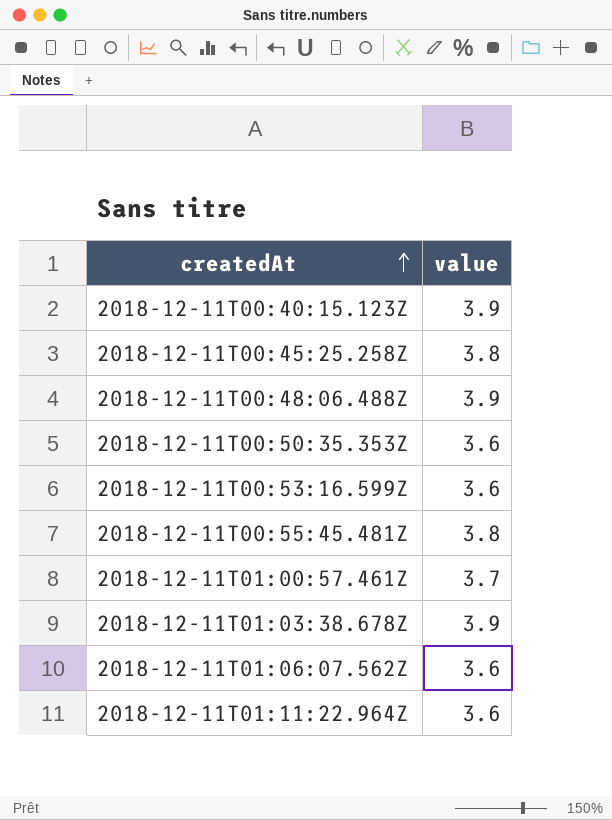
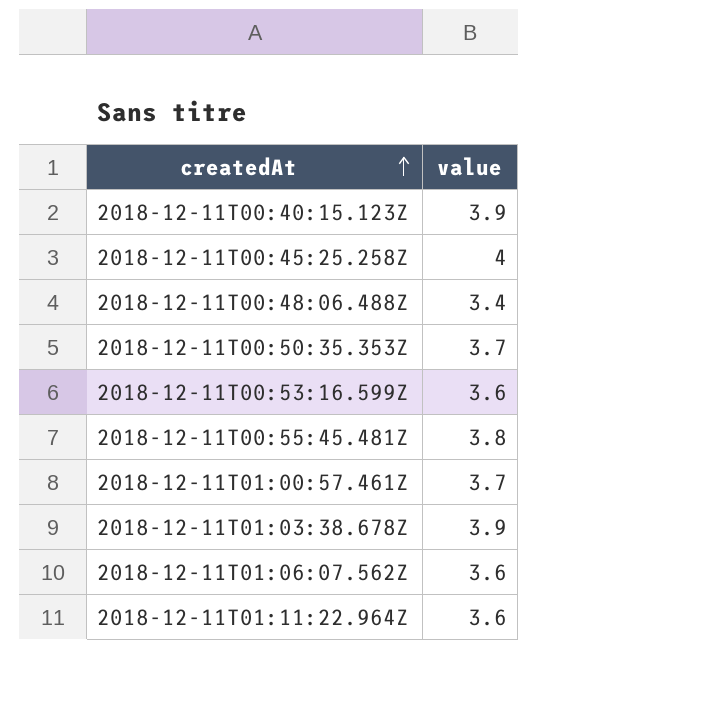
2018-12-11T00:45:25.258Z | value: 3.8 -> 4
2018-12-11T00:48:06.488Z | value: 3.9 -> 3.4
2018-12-11T00:50:35.353Z | value: 3.6 -> 3.7

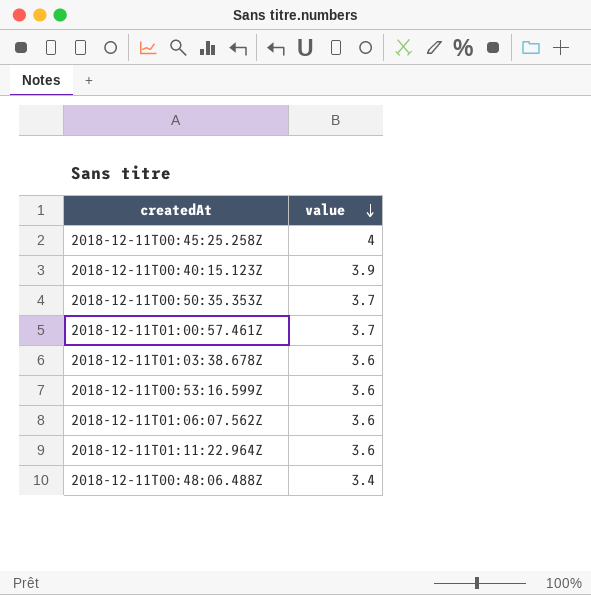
row order: createdAt ascending -> value descending
row 2018-12-11T00:55:45.481Z: 3.8 -> none
2018-12-11T01:03:38.678Z | value: 3.9 -> 3.6

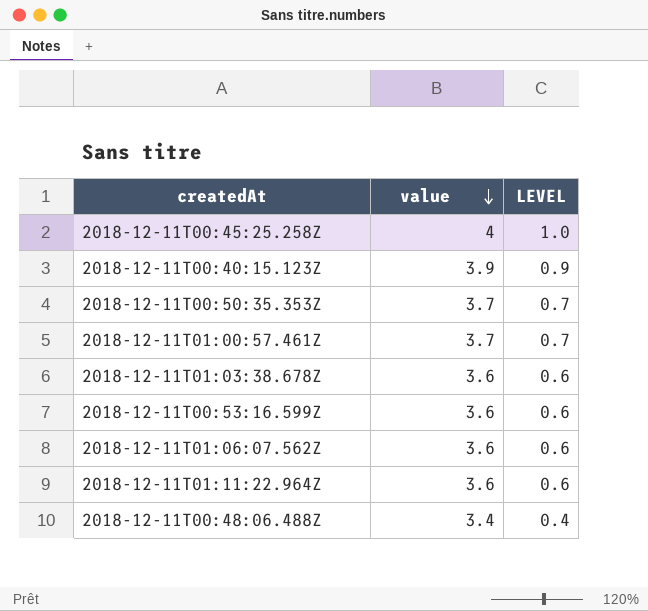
column LEVEL | formula: none -> [value] - 3

